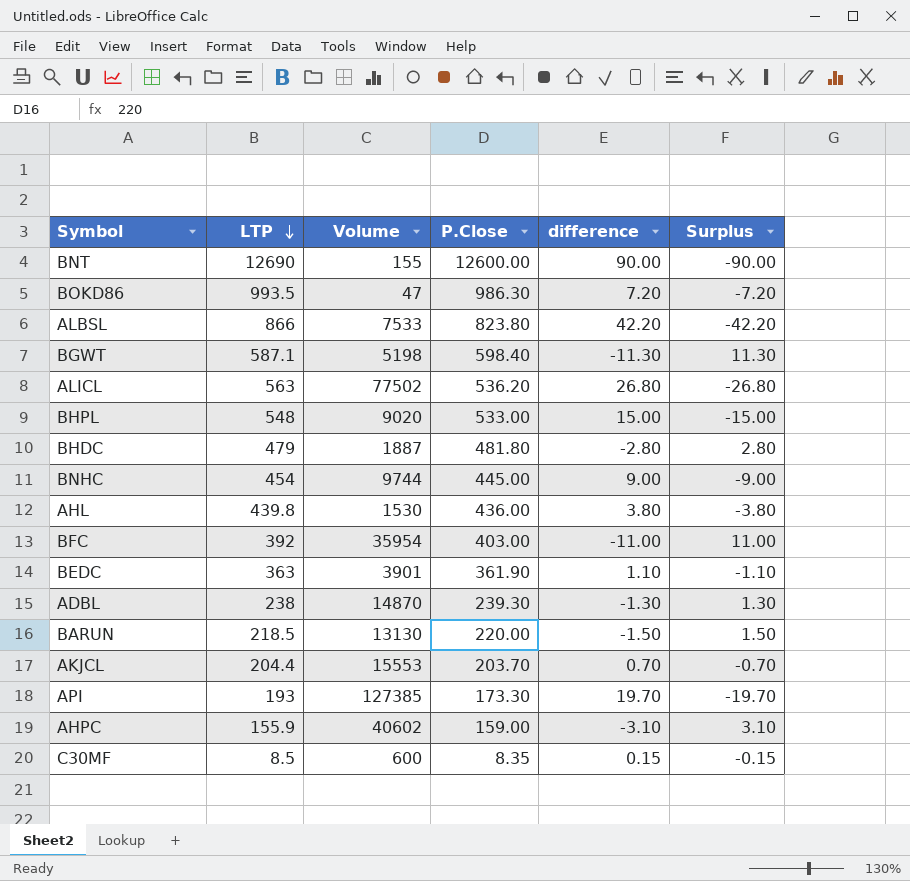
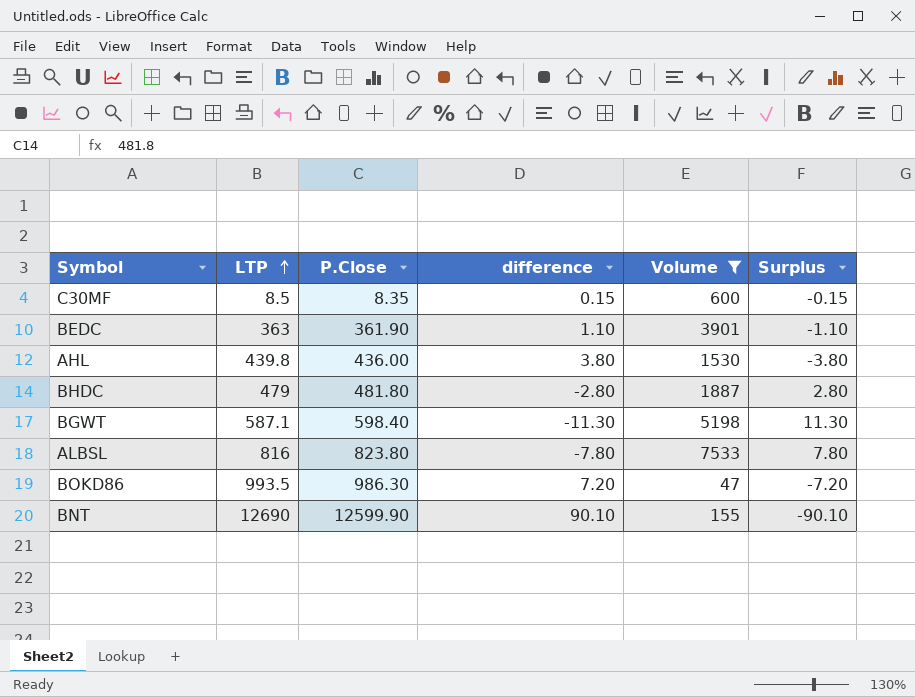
filter: none -> Volume <= 7533
row order: LTP descending -> LTP ascending
column Volume | position: 3 -> 5
ALBSL | LTP: 866 -> 816
ALBSL | difference: 42.20 -> -7.80
ALBSL | Surplus: -42.20 -> 7.80
BNT | P.Close: 12600.00 -> 12599.90
BNT | difference: 90.00 -> 90.10
BNT | Surplus: -90.00 -> -90.10

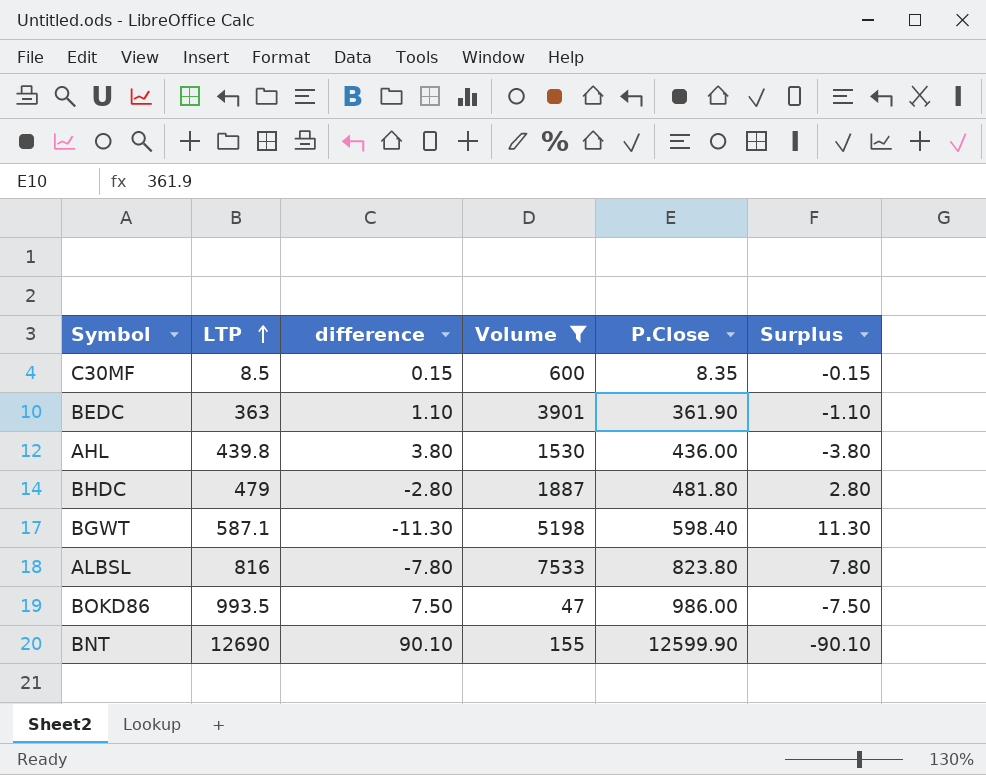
column P.Close | position: 3 -> 5
BOKD86 | difference: 7.20 -> 7.50
BOKD86 | P.Close: 986.30 -> 986.00
BOKD86 | Surplus: -7.20 -> -7.50

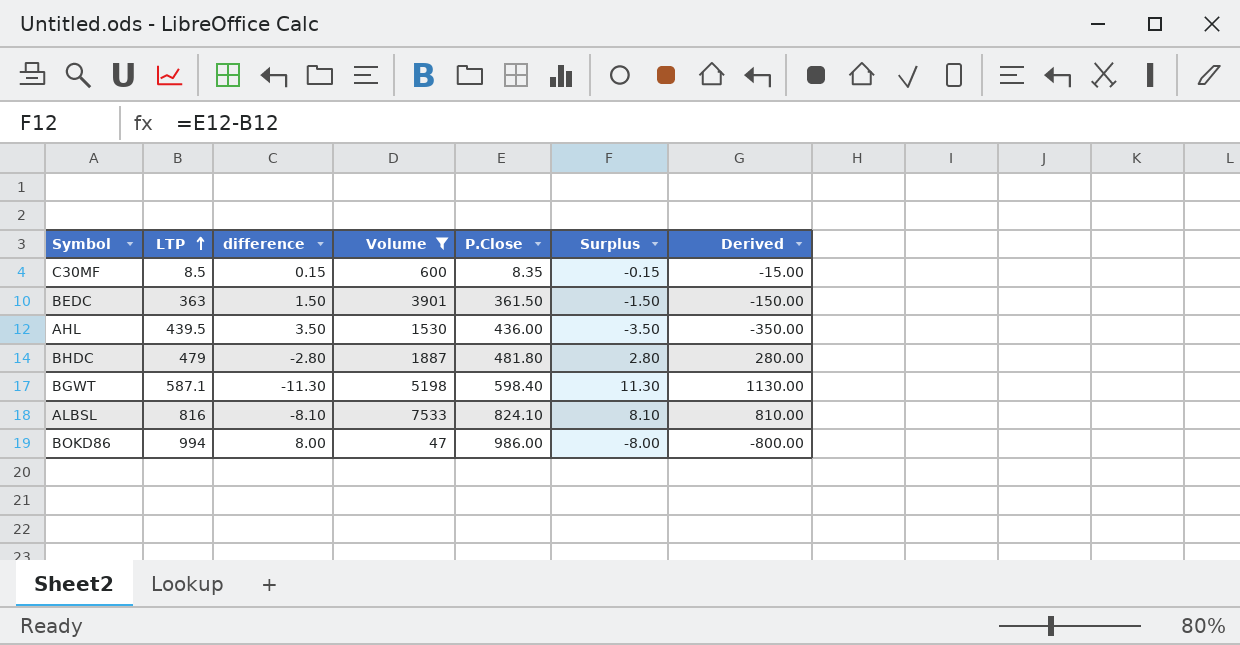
column Derived | formula: none -> [Surplus] * 100
row BNT: 12690 | 90.10 | 155 | 12599.90 | -90.10 -> none
BEDC | difference: 1.10 -> 1.50
BEDC | P.Close: 361.90 -> 361.50
BEDC | Surplus: -1.10 -> -1.50
AHL | LTP: 439.8 -> 439.5
AHL | difference: 3.80 -> 3.50
AHL | Surplus: -3.80 -> -3.50
ALBSL | difference: -7.80 -> -8.10
ALBSL | P.Close: 823.80 -> 824.10
ALBSL | Surplus: 7.80 -> 8.10
BOKD86 | LTP: 993.5 -> 994
BOKD86 | difference: 7.50 -> 8.00
BOKD86 | Surplus: -7.50 -> -8.00

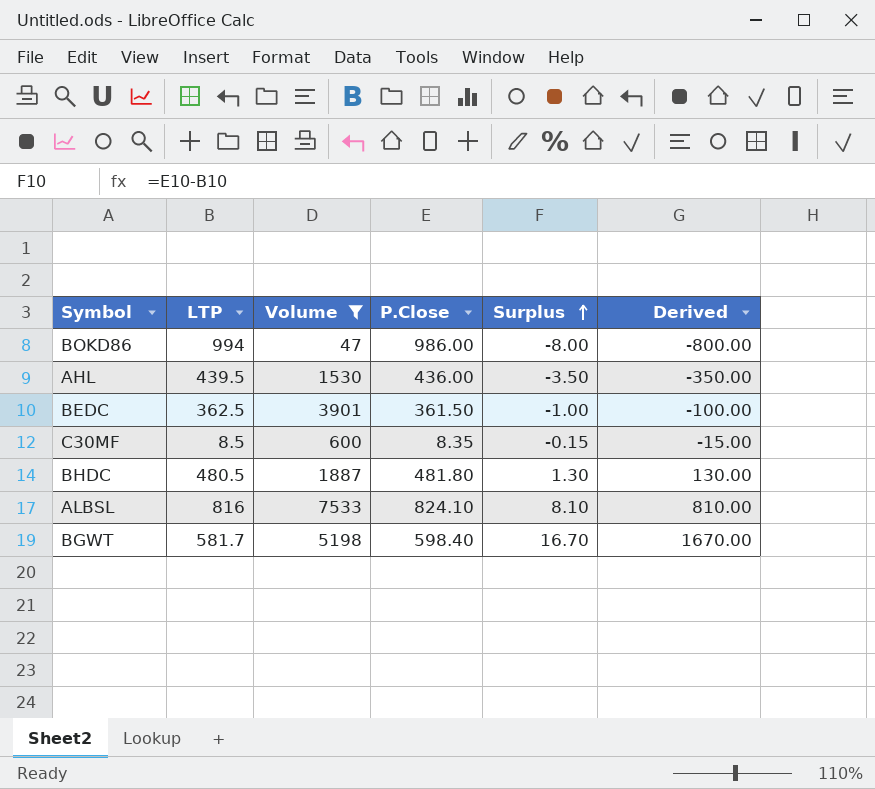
row order: LTP ascending -> Surplus ascending
column difference | formula: [LTP] - [P.Close] -> none
BEDC | LTP: 363 -> 362.5
BEDC | Surplus: -1.50 -> -1.00
BEDC | Derived: -150.00 -> -100.00
BHDC | LTP: 479 -> 480.5
BHDC | Surplus: 2.80 -> 1.30
BHDC | Derived: 280.00 -> 130.00
BGWT | LTP: 587.1 -> 581.7
BGWT | Surplus: 11.30 -> 16.70
BGWT | Derived: 1130.00 -> 1670.00

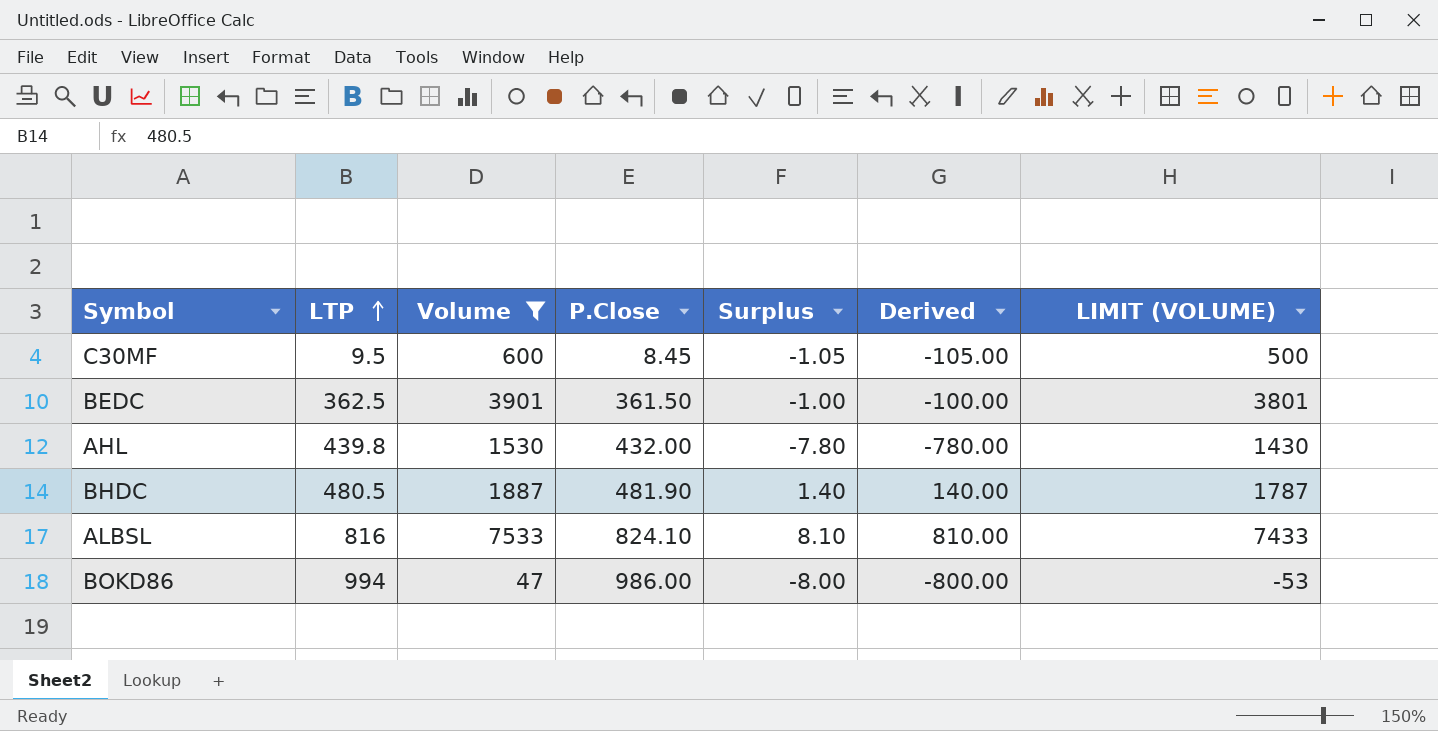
row order: Surplus ascending -> LTP ascending
column LIMIT (VOLUME) | formula: none -> [Volume] - 100
row BGWT: 581.7 | 5198 | 598.40 | 16.70 | 1670.00 -> none
C30MF | LTP: 8.5 -> 9.5
C30MF | P.Close: 8.35 -> 8.45
C30MF | Surplus: -0.15 -> -1.05
C30MF | Derived: -15.00 -> -105.00
AHL | LTP: 439.5 -> 439.8
AHL | P.Close: 436.00 -> 432.00
AHL | Surplus: -3.50 -> -7.80
AHL | Derived: -350.00 -> -780.00
BHDC | P.Close: 481.80 -> 481.90
BHDC | Surplus: 1.30 -> 1.40
BHDC | Derived: 130.00 -> 140.00

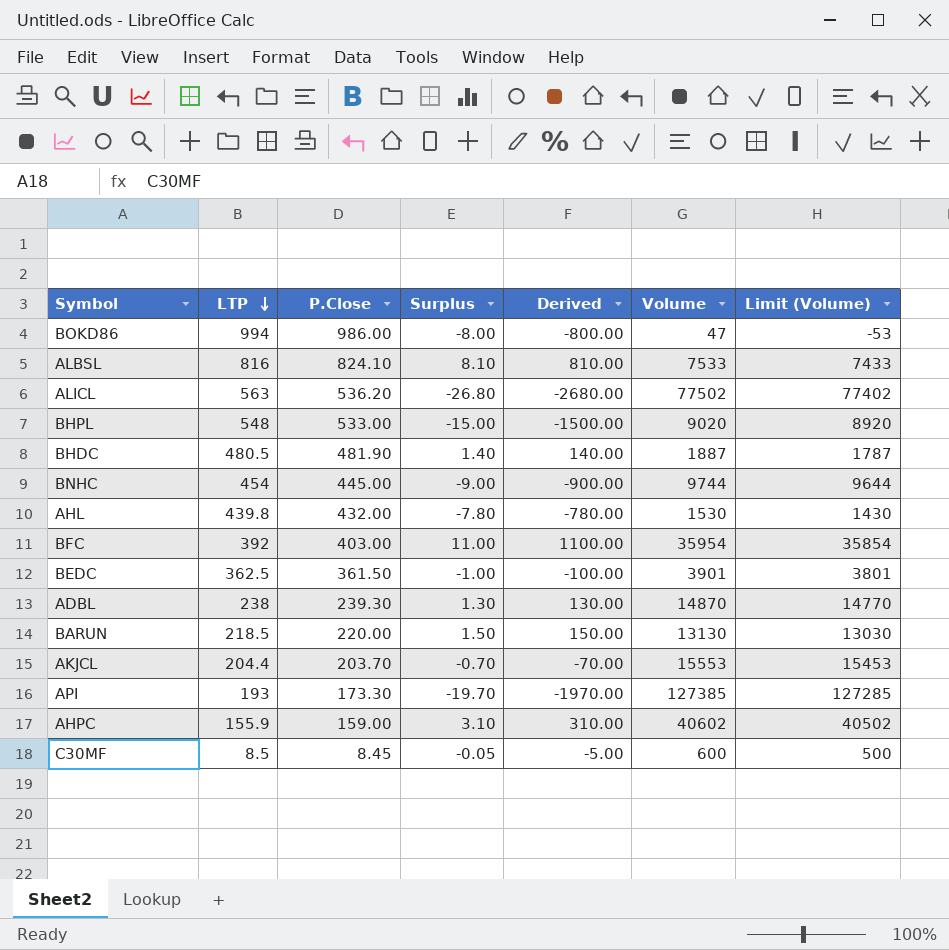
filter: Volume <= 7533 -> none
row order: LTP ascending -> LTP descending
column Volume | position: 3 -> 6
column name: LIMIT (VOLUME) -> Limit (Volume)
C30MF | LTP: 9.5 -> 8.5
C30MF | Surplus: -1.05 -> -0.05
C30MF | Derived: -105.00 -> -5.00

